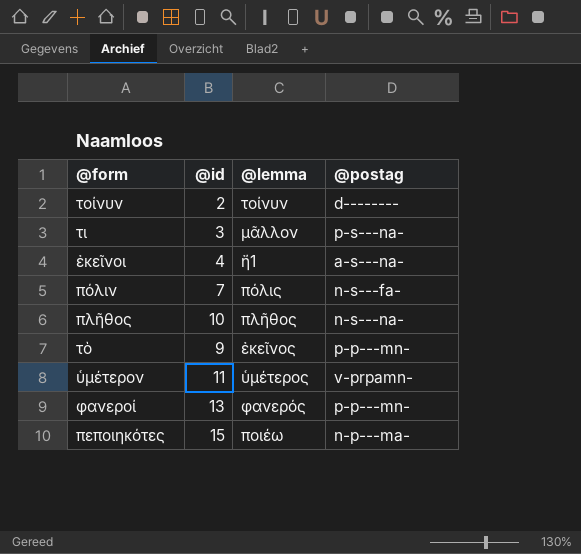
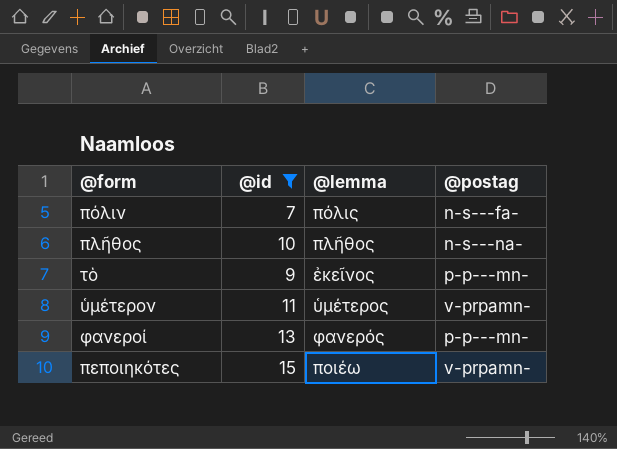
filter: none -> @id >= 7
πεποιηκότες | @postag: n-p---ma- -> v-prpamn-

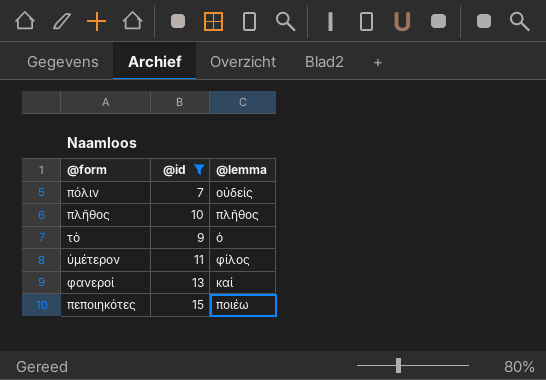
column @postag | position: 4 -> none
πόλιν | @lemma: πόλις -> οὐδείς
τὸ | @lemma: ἐκεῖνος -> ὁ
ὑμέτερον | @lemma: ὑμέτερος -> φίλος
φανεροί | @lemma: φανερός -> καί

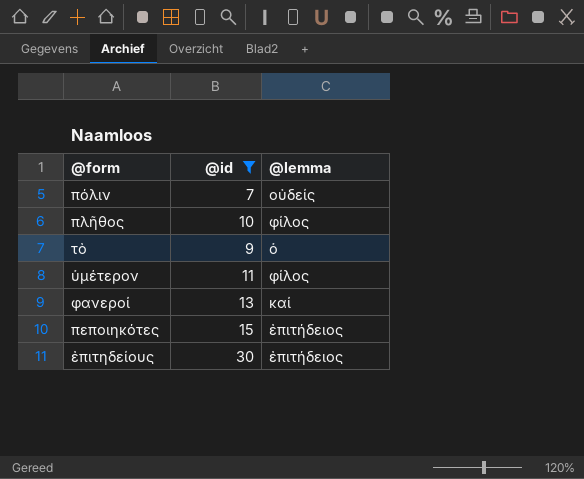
πλῆθος | @lemma: πλῆθος -> φίλος
πεποιηκότες | @lemma: ποιέω -> ἐπιτήδειος
row ἐπιτηδείους: none -> 30 | ἐπιτήδειος

